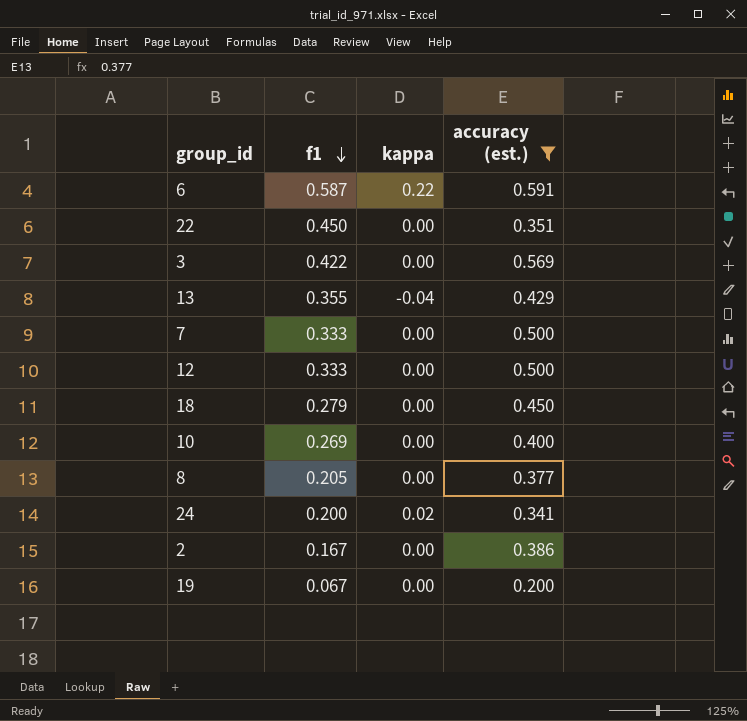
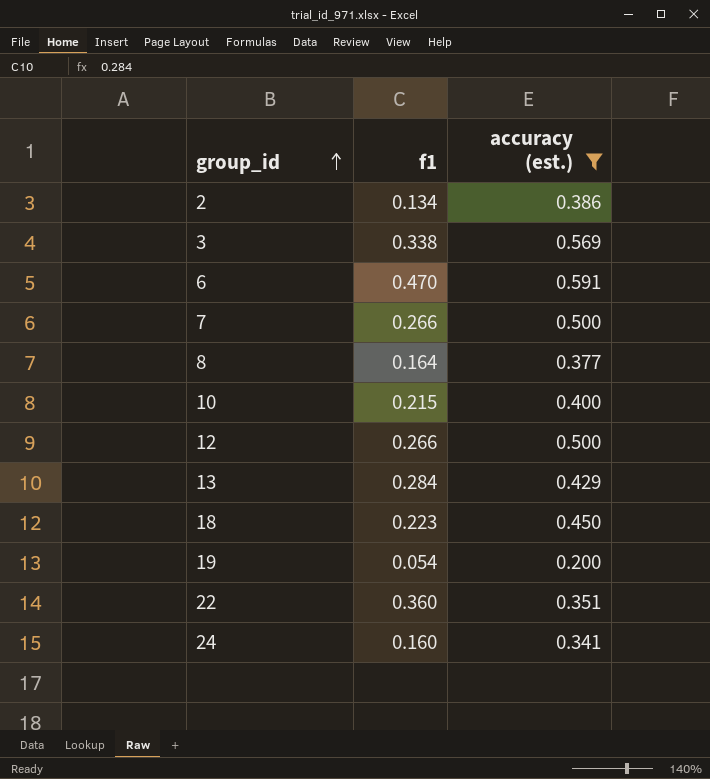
row order: f1 descending -> group_id ascending
column kappa | position: 3 -> none
2 | f1: 0.167 -> 0.134
3 | f1: 0.422 -> 0.338
6 | f1: 0.587 -> 0.470
7 | f1: 0.333 -> 0.266
8 | f1: 0.205 -> 0.164
10 | f1: 0.269 -> 0.215
12 | f1: 0.333 -> 0.266
13 | f1: 0.355 -> 0.284
18 | f1: 0.279 -> 0.223
19 | f1: 0.067 -> 0.054
22 | f1: 0.450 -> 0.360
24 | f1: 0.200 -> 0.160

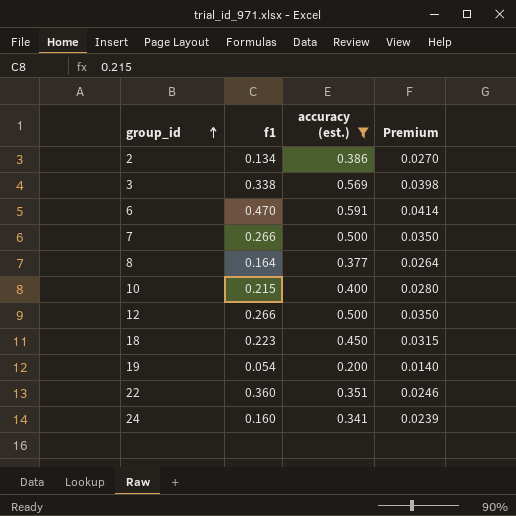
column Premium | formula: none -> [accuracy (est.)] * 0.07
row 13: 0.284 | 0.429 -> none

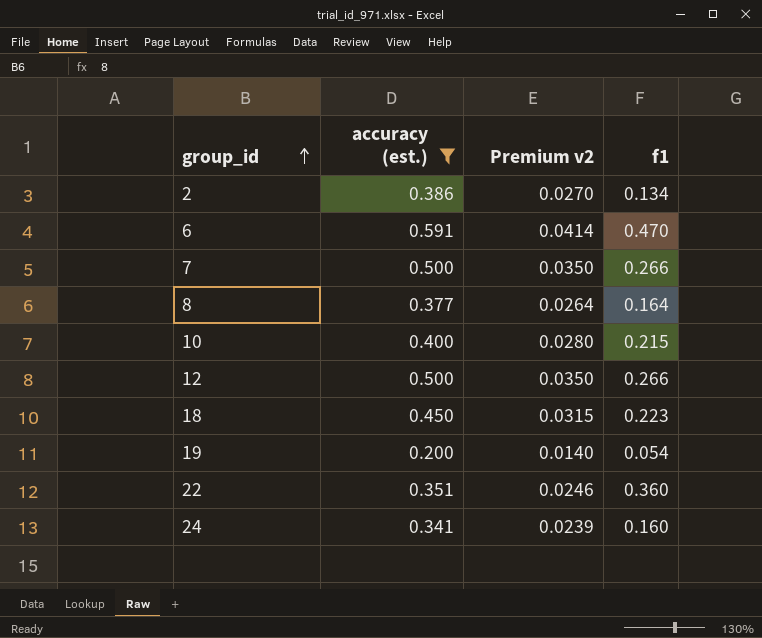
column name: Premium -> Premium v2
column f1 | position: 2 -> 4
row 3: 0.338 | 0.569 | 0.0398 -> none

